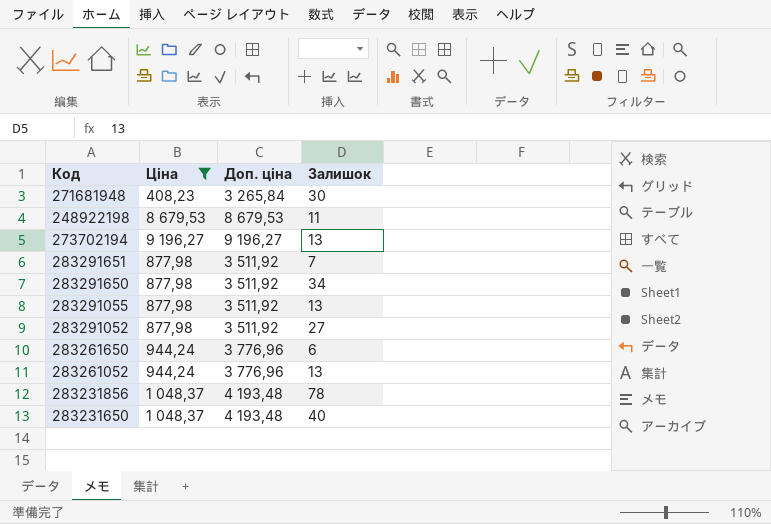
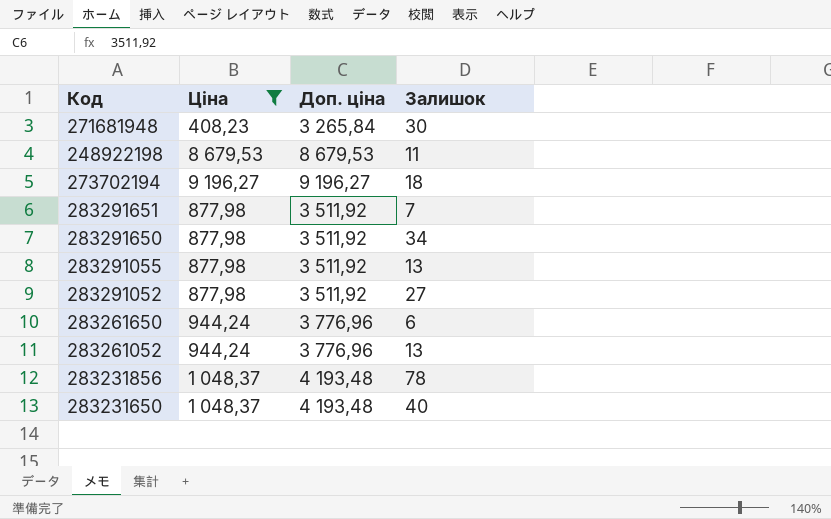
273702194 | Залишок: 13 -> 18

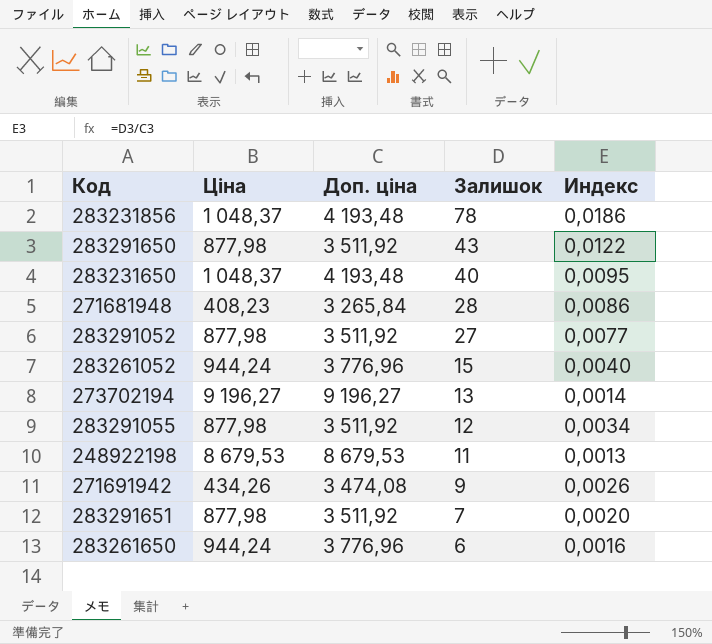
filter: Ціна != 434,26 -> none
row order: none -> Залишок descending
column Индекс | formula: none -> [Залишок] / [Доп. ціна]
283291650 | Залишок: 34 -> 43
271681948 | Залишок: 30 -> 28
283261052 | Залишок: 13 -> 15
273702194 | Залишок: 18 -> 13
283291055 | Залишок: 13 -> 12

